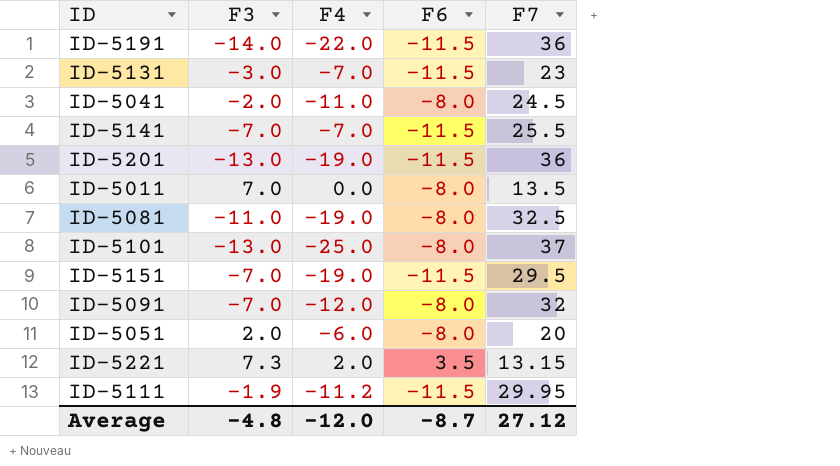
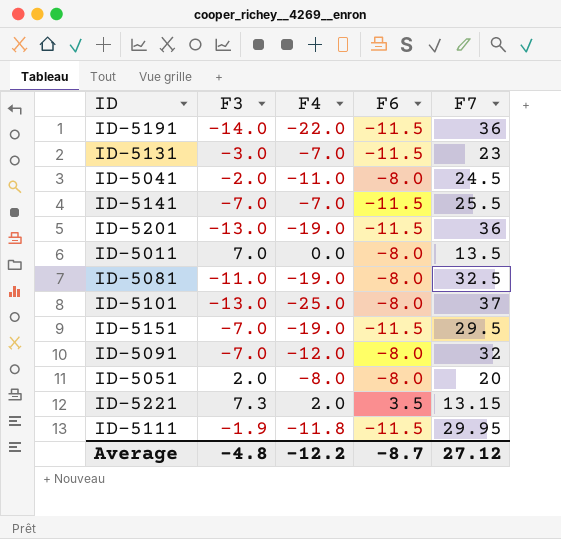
ID-5051 | F4: -6.0 -> -8.0
ID-5111 | F4: -11.2 -> -11.8
Average | F4: -12.0 -> -12.2

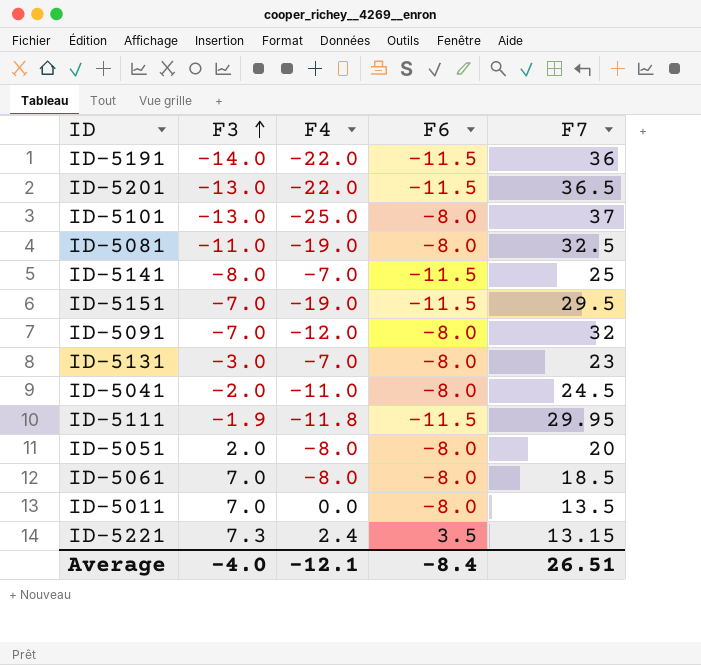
row order: none -> F3 ascending
ID-5201 | F4: -19.0 -> -22.0
ID-5201 | F7: 36 -> 36.5
ID-5141 | F3: -7.0 -> -8.0
ID-5141 | F7: 25.5 -> 25
ID-5131 | F6: -11.5 -> -8.0
row ID-5061: none -> 7.0 | -8.0 | -8.0 | 18.5
ID-5221 | F4: 2.0 -> 2.4
Average | F3: -4.8 -> -4.0
Average | F4: -12.2 -> -12.1
Average | F6: -8.7 -> -8.4
Average | F7: 27.12 -> 26.51

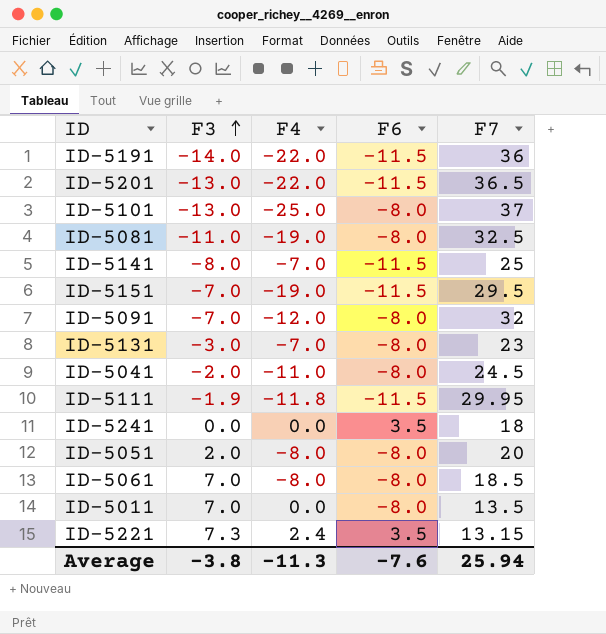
row ID-5241: none -> 0.0 | 0.0 | 3.5 | 18
Average | F3: -4.0 -> -3.8
Average | F4: -12.1 -> -11.3
Average | F6: -8.4 -> -7.6
Average | F7: 26.51 -> 25.94

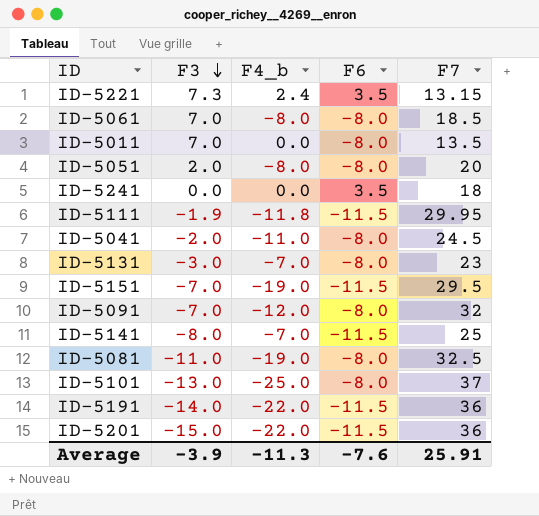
row order: F3 ascending -> F3 descending
column name: F4 -> F4_b
ID-5201 | F3: -13.0 -> -15.0
ID-5201 | F7: 36.5 -> 36
Average | F3: -3.8 -> -3.9
Average | F7: 25.94 -> 25.91

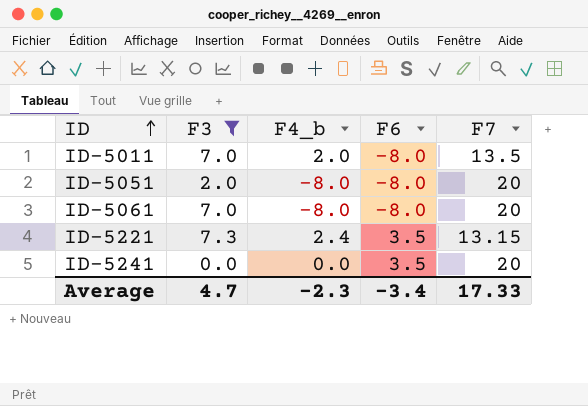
filter: none -> F3 >= 0.0
row order: F3 descending -> ID ascending
ID-5011 | F4_b: 0.0 -> 2.0
ID-5061 | F7: 18.5 -> 20
ID-5241 | F7: 18 -> 20
Average | F3: -3.9 -> 4.7
Average | F4_b: -11.3 -> -2.3
Average | F6: -7.6 -> -3.4
Average | F7: 25.91 -> 17.33

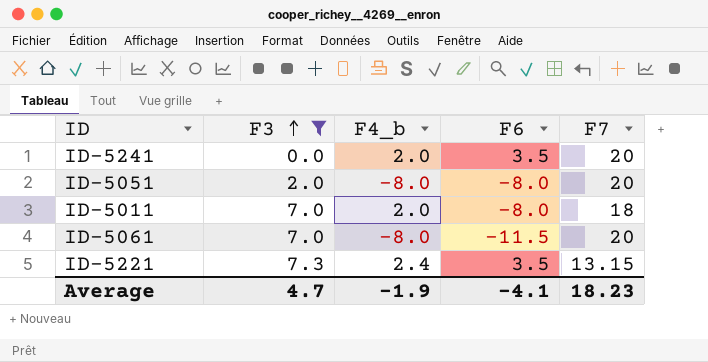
row order: ID ascending -> F3 ascending
ID-5241 | F4_b: 0.0 -> 2.0
ID-5011 | F7: 13.5 -> 18
ID-5061 | F6: -8.0 -> -11.5
Average | F4_b: -2.3 -> -1.9
Average | F6: -3.4 -> -4.1
Average | F7: 17.33 -> 18.23

